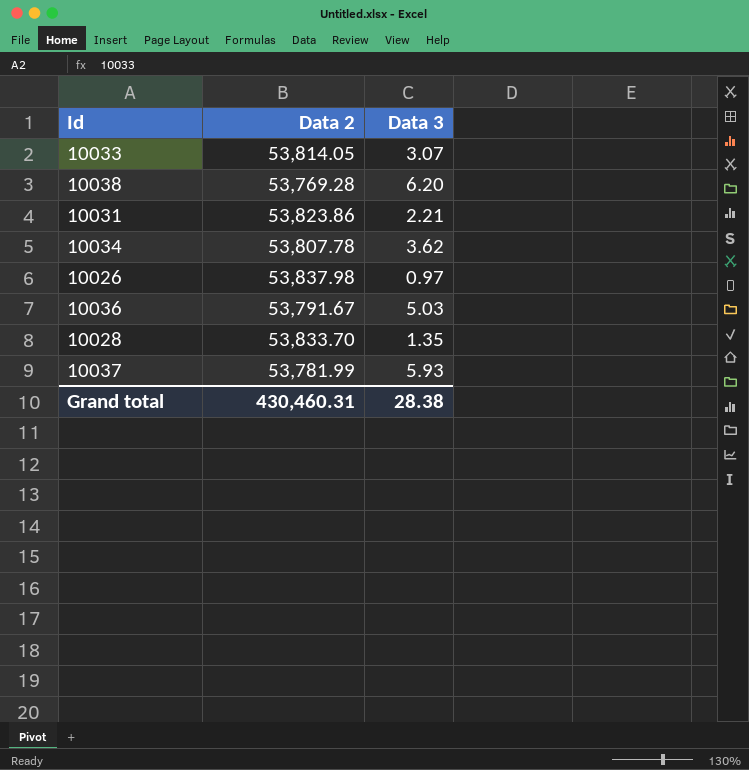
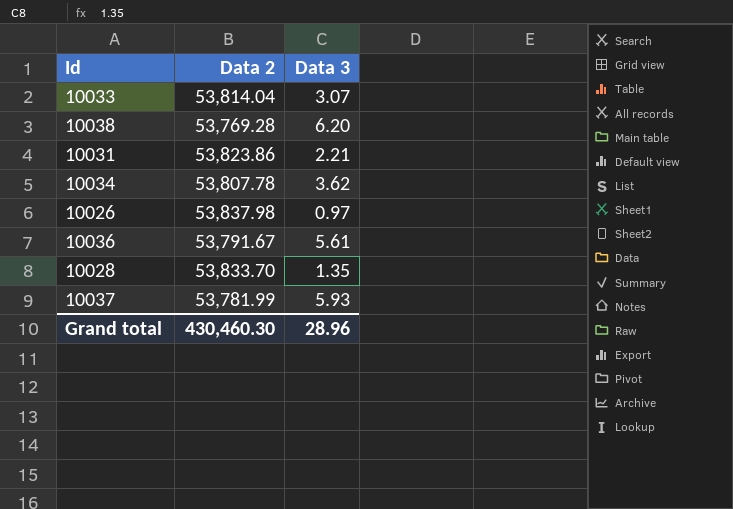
10033 | Data 2: 53,814.05 -> 53,814.04
10036 | Data 3: 5.03 -> 5.61
Grand total | Data 2: 430,460.31 -> 430,460.30
Grand total | Data 3: 28.38 -> 28.96

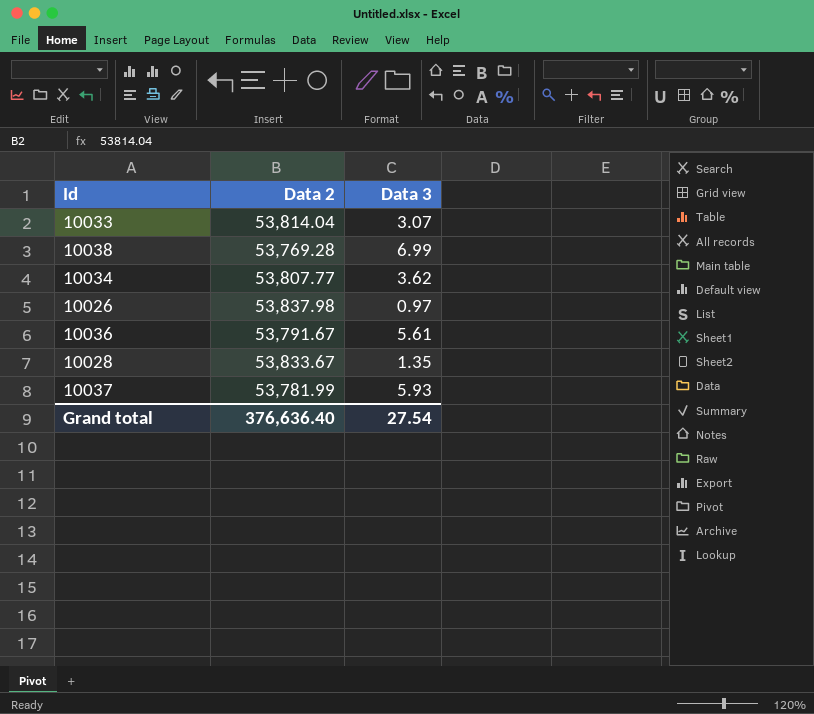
row 10031: 53,823.86 | 2.21 -> none
10038 | Data 3: 6.20 -> 6.99
10034 | Data 2: 53,807.78 -> 53,807.77
10028 | Data 2: 53,833.70 -> 53,833.67
Grand total | Data 2: 430,460.30 -> 376,636.40
Grand total | Data 3: 28.96 -> 27.54

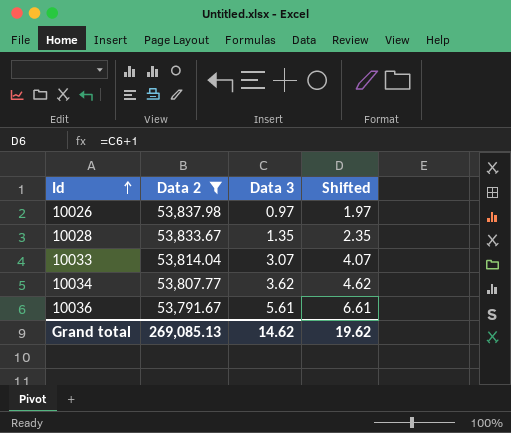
filter: none -> Data 2 >= 53,791.67
row order: none -> Id ascending
column Shifted | formula: none -> [Data 3] + 1
Grand total | Data 2: 376,636.40 -> 269,085.13
Grand total | Data 3: 27.54 -> 14.62

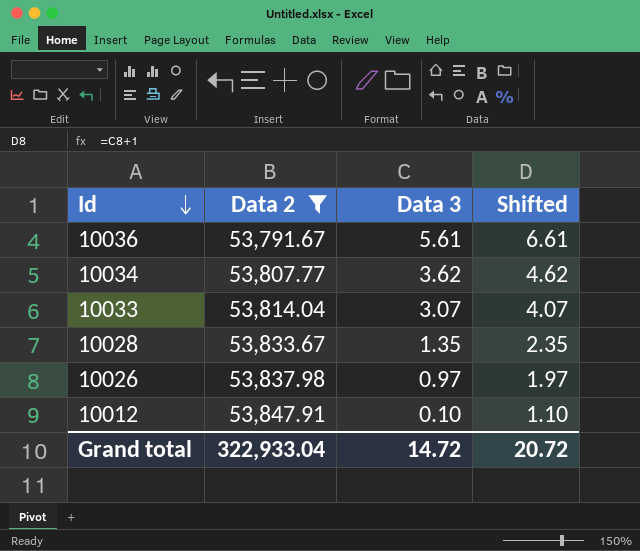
row order: Id ascending -> Id descending
row 10012: none -> 53,847.91 | 0.10 | 1.10
Grand total | Data 2: 269,085.13 -> 322,933.04
Grand total | Data 3: 14.62 -> 14.72
Grand total | Shifted: 19.62 -> 20.72

